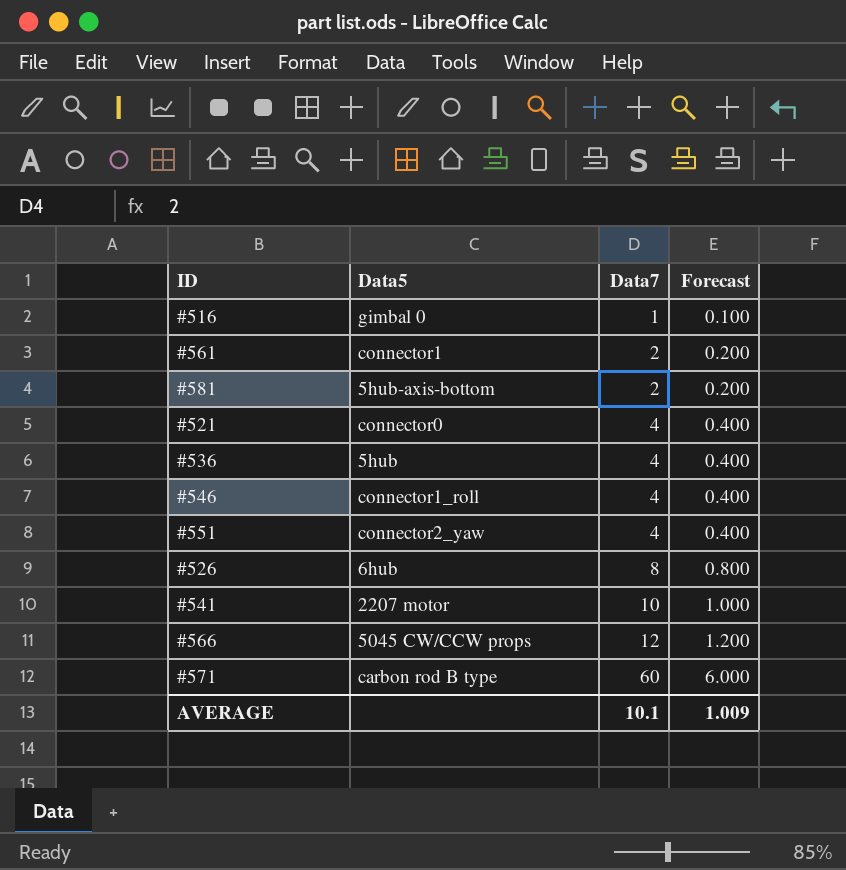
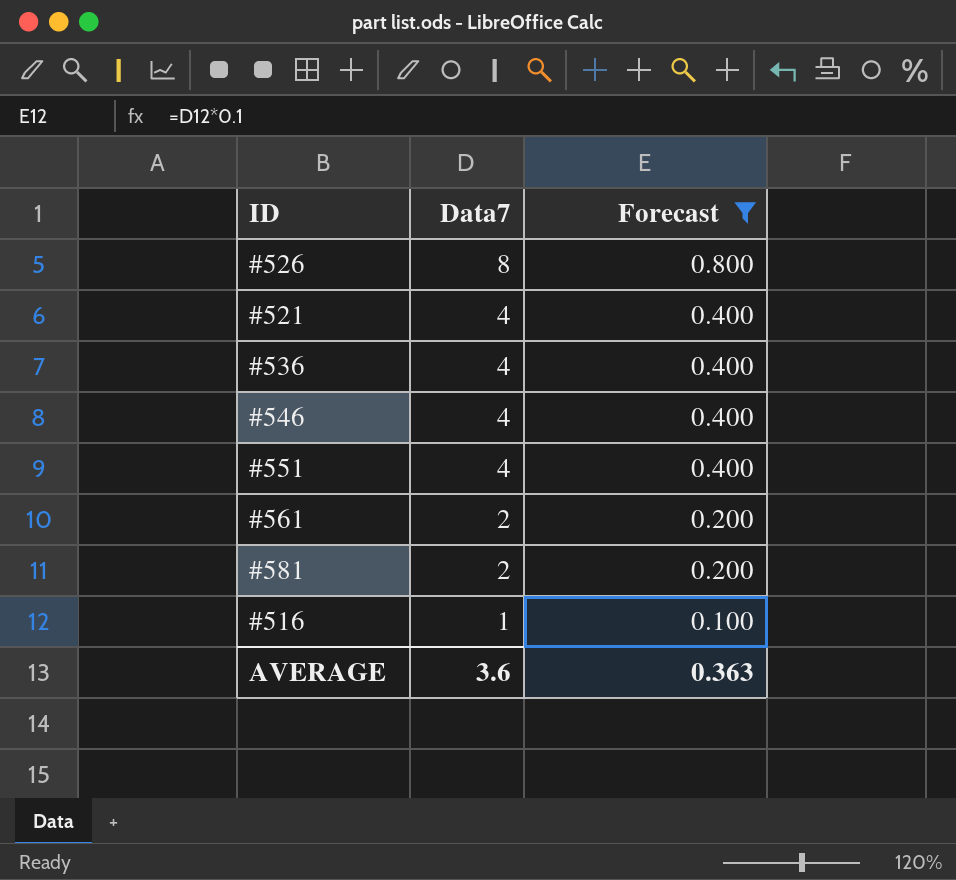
filter: none -> Forecast <= 0.800
row order: Data7 ascending -> Data7 descending
column Data5 | position: 2 -> none
AVERAGE | Data7: 10.1 -> 3.6
AVERAGE | Forecast: 1.009 -> 0.363

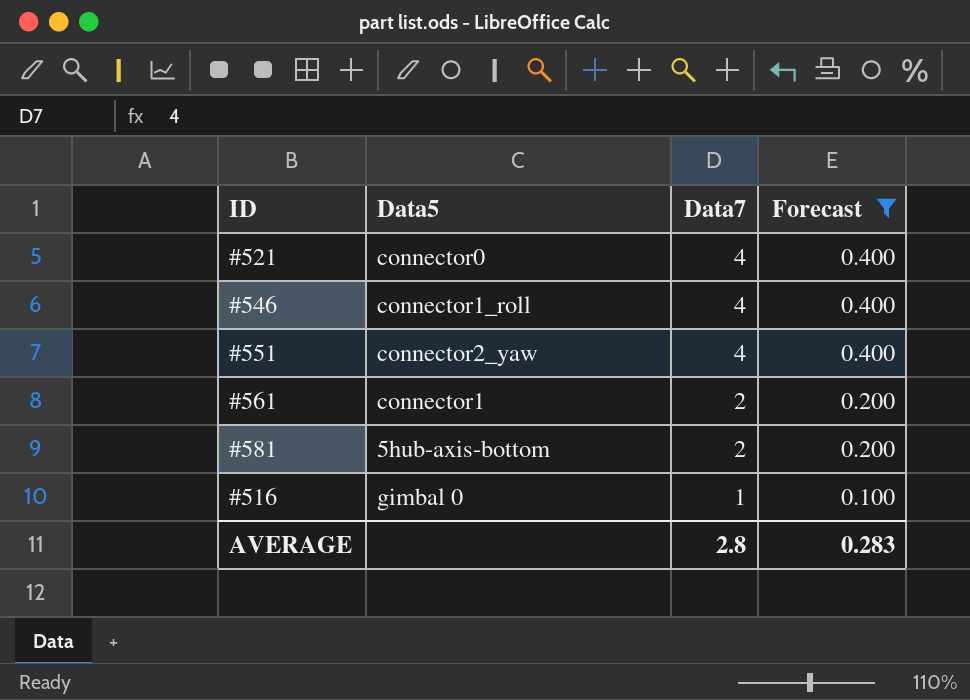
column Data5 | position: none -> 2
row #526: 8 | 0.800 -> none
row #536: 4 | 0.400 -> none
AVERAGE | Data7: 3.6 -> 2.8
AVERAGE | Forecast: 0.363 -> 0.283

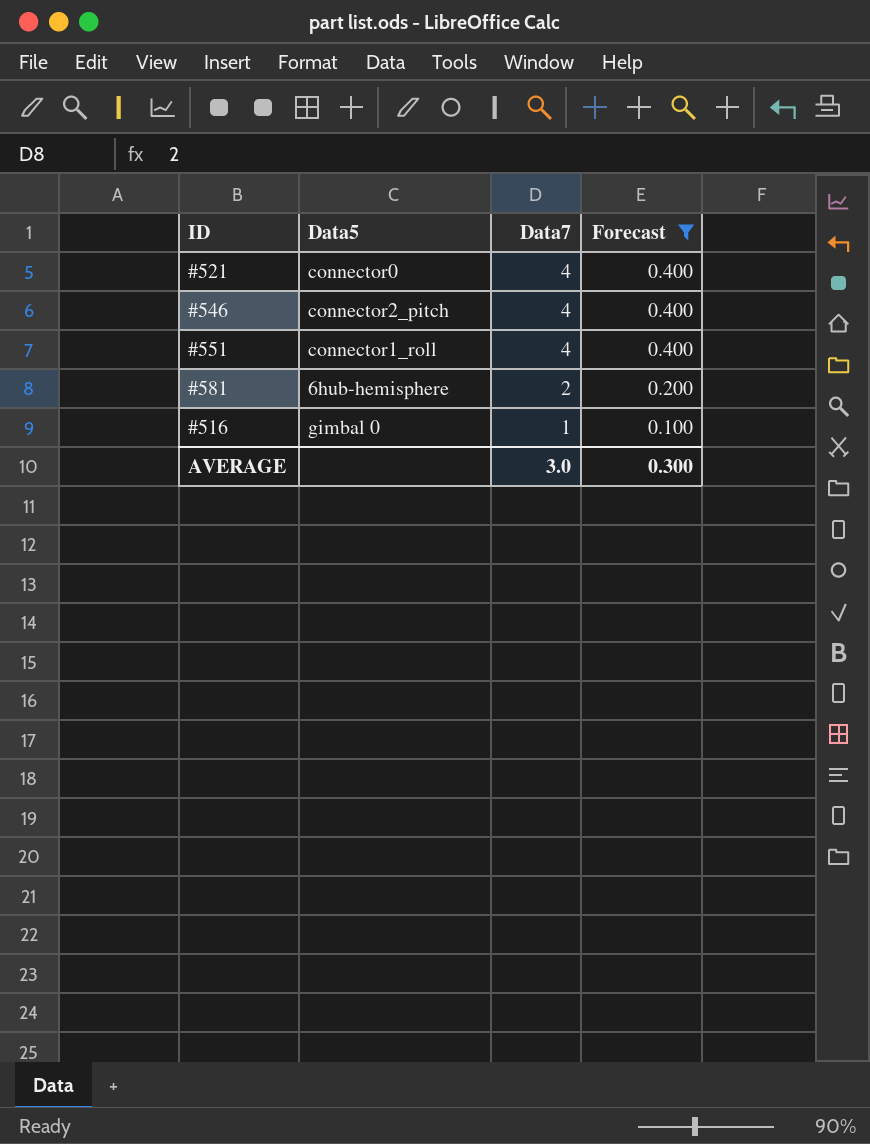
row #561: connector1 | 2 | 0.200 -> none
#546 | Data5: connector1_roll -> connector2_pitch
#551 | Data5: connector2_yaw -> connector1_roll
#581 | Data5: 5hub-axis-bottom -> 6hub-hemisphere
AVERAGE | Data7: 2.8 -> 3.0
AVERAGE | Forecast: 0.283 -> 0.300

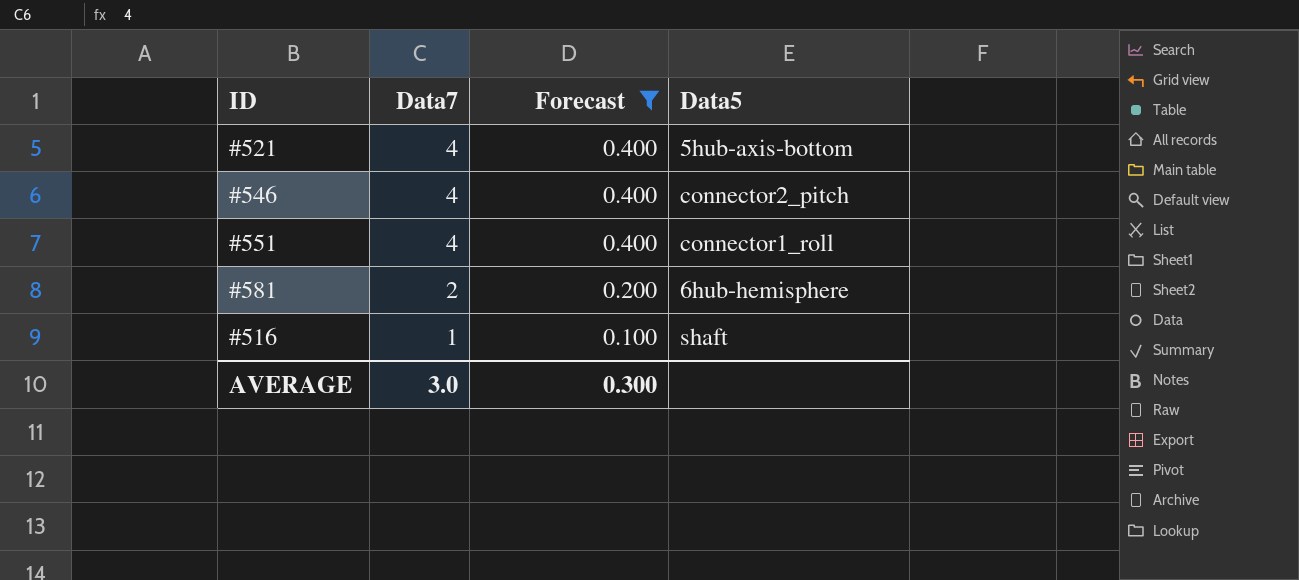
column Data5 | position: 2 -> 4
#521 | Data5: connector0 -> 5hub-axis-bottom
#516 | Data5: gimbal 0 -> shaft

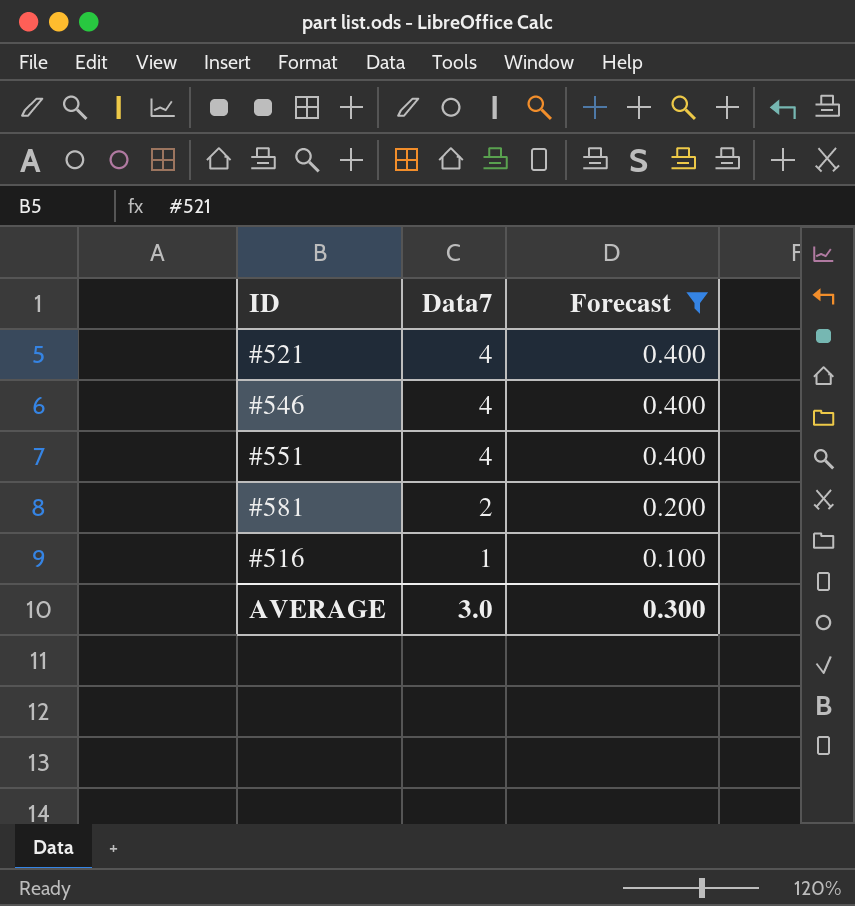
column Data5 | position: 4 -> none

